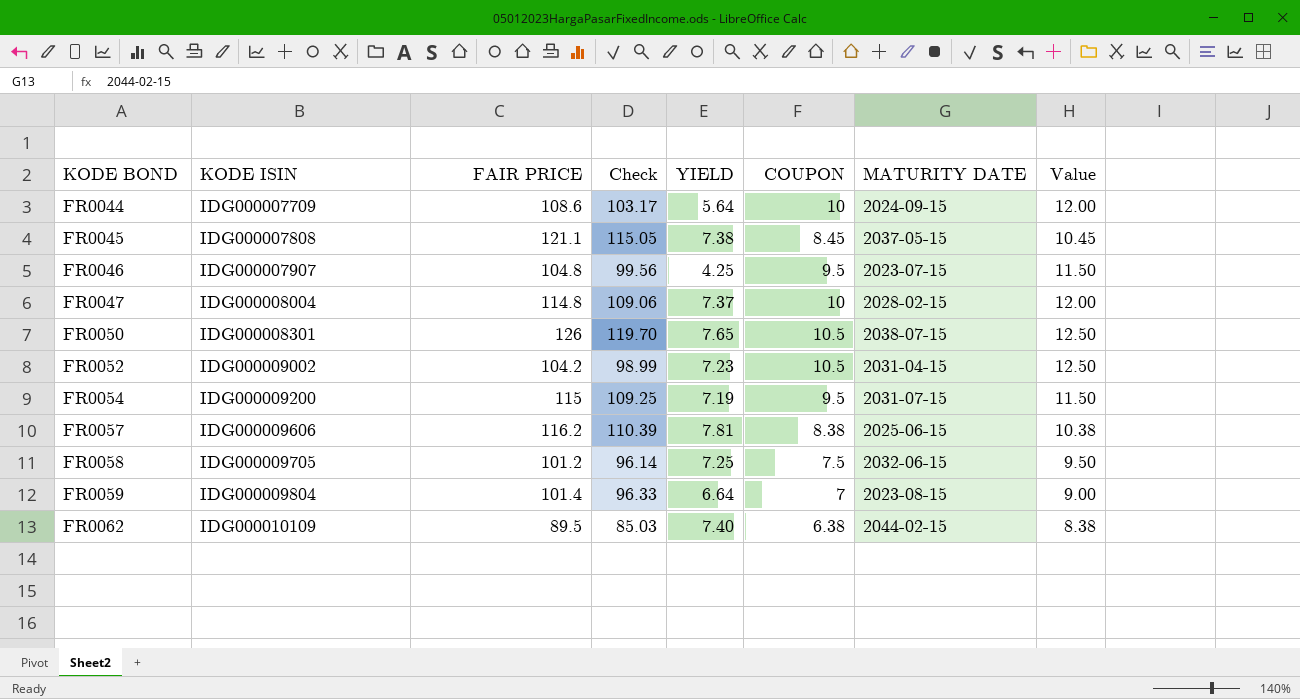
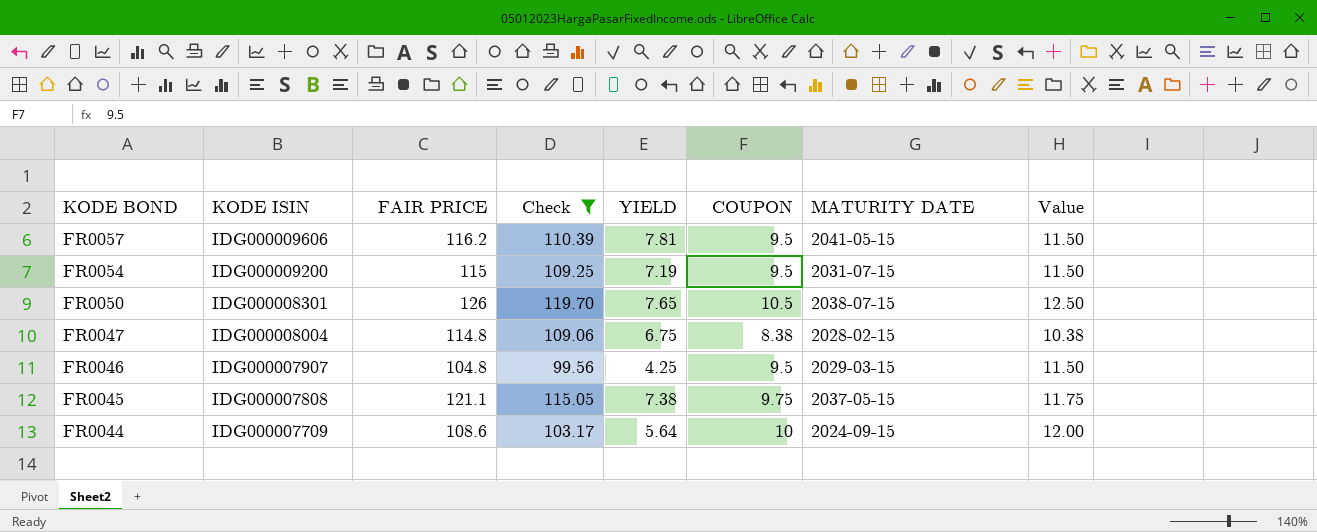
filter: none -> Check >= 99.56
row order: KODE BOND ascending -> KODE BOND descending
FR0057 | COUPON: 8.38 -> 9.5
FR0057 | MATURITY DATE: 2025-06-15 -> 2041-05-15
FR0057 | Value: 10.38 -> 11.50
FR0047 | YIELD: 7.37 -> 6.75
FR0047 | COUPON: 10 -> 8.38
FR0047 | Value: 12.00 -> 10.38
FR0046 | MATURITY DATE: 2023-07-15 -> 2029-03-15
FR0045 | COUPON: 8.45 -> 9.75
FR0045 | Value: 10.45 -> 11.75

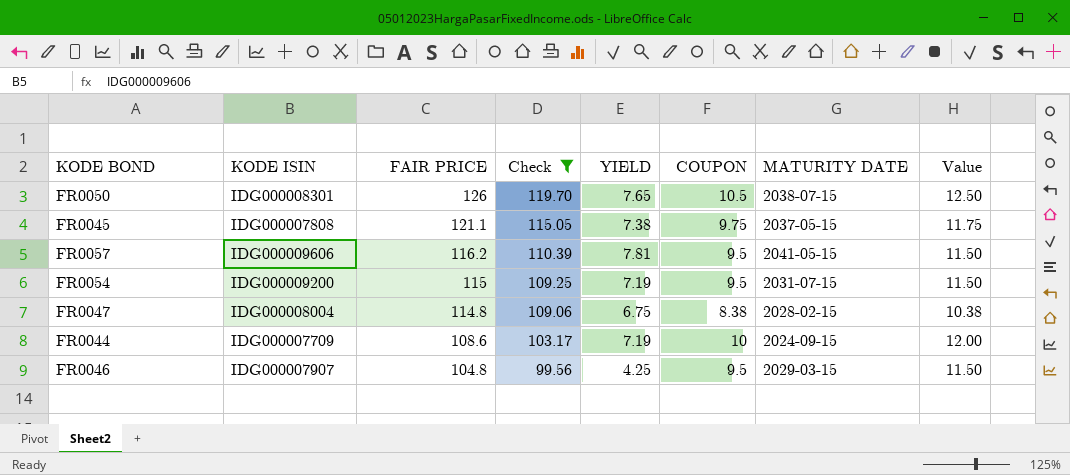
row order: KODE BOND descending -> FAIR PRICE descending
FR0044 | YIELD: 5.64 -> 7.19

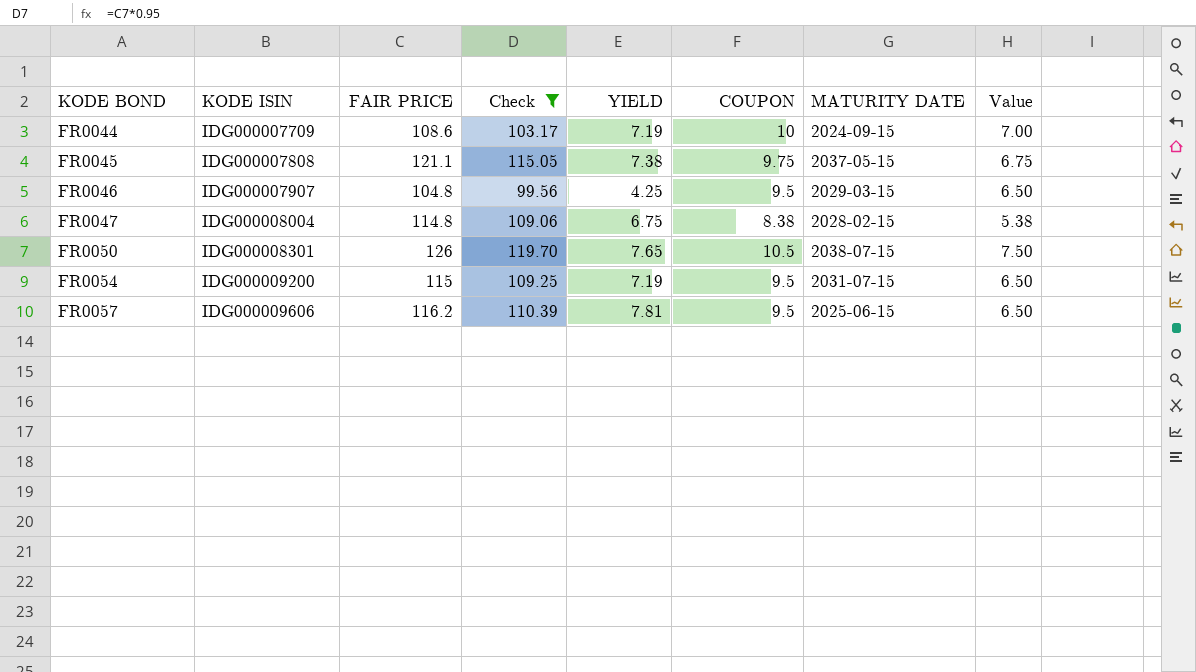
row order: FAIR PRICE descending -> KODE BOND ascending
column Value | formula: [COUPON] + 2 -> [COUPON] - 3
FR0057 | MATURITY DATE: 2041-05-15 -> 2025-06-15

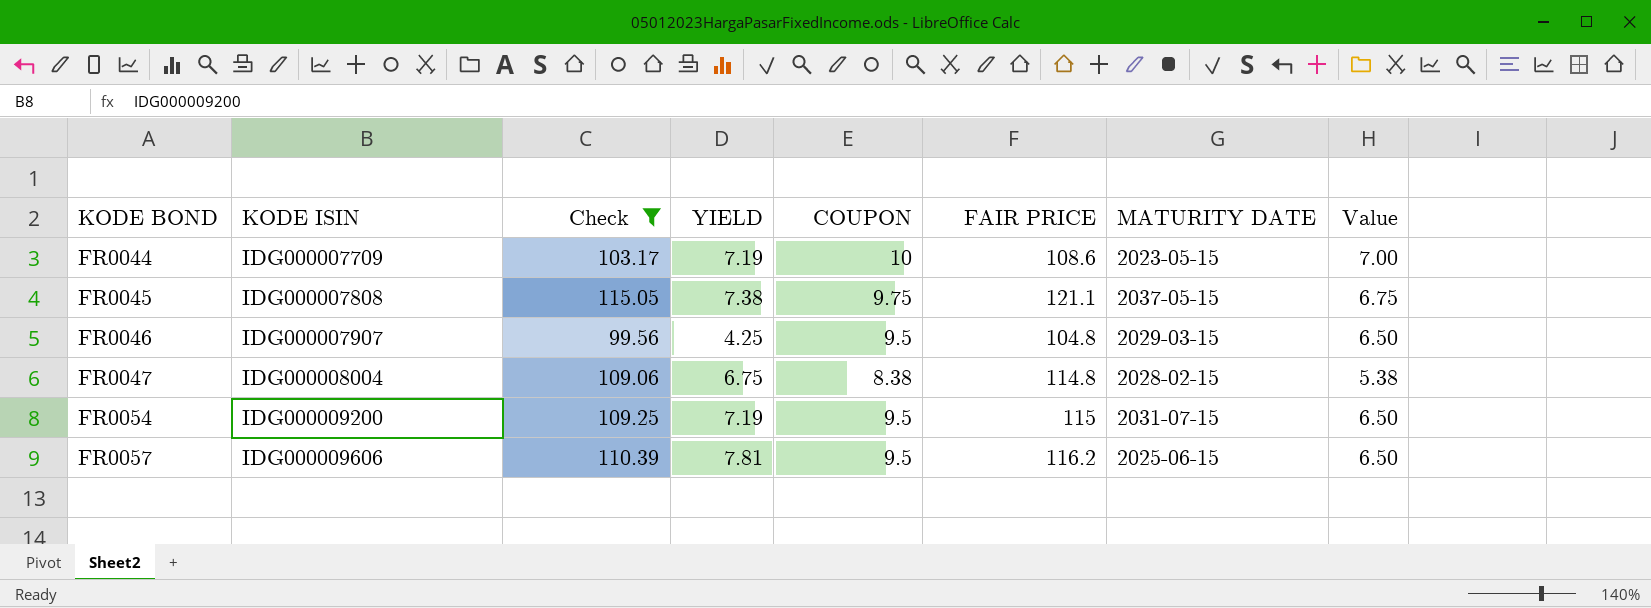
column FAIR PRICE | position: 3 -> 6
row FR0050: IDG000008301 | 126 | 119.70 | 7.65 | 10.5 | 2038-07-15 | 7.50 -> none
FR0044 | MATURITY DATE: 2024-09-15 -> 2023-05-15

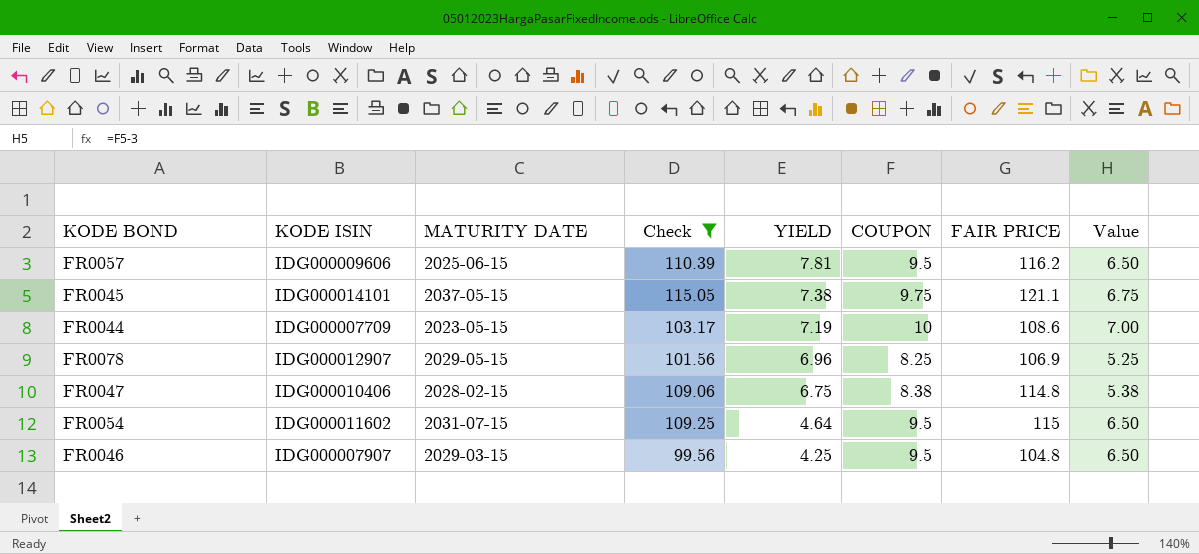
row order: KODE BOND ascending -> YIELD descending
column MATURITY DATE | position: 7 -> 3
FR0045 | KODE ISIN: IDG000007808 -> IDG000014101
row FR0078: none -> IDG000012907 | 2029-05-15 | 101.56 | 6.96 | 8.25 | 106.9 | 5.25
FR0047 | KODE ISIN: IDG000008004 -> IDG000010406
FR0054 | KODE ISIN: IDG000009200 -> IDG000011602
FR0054 | YIELD: 7.19 -> 4.64

